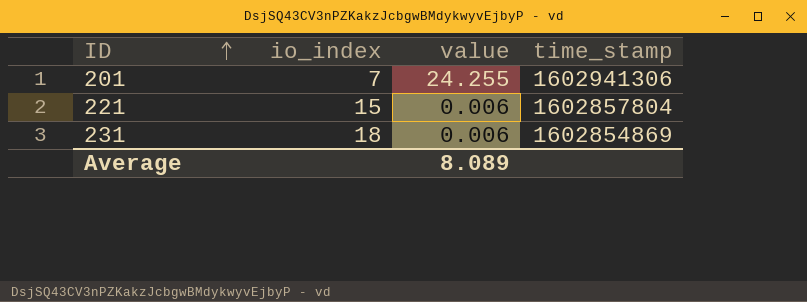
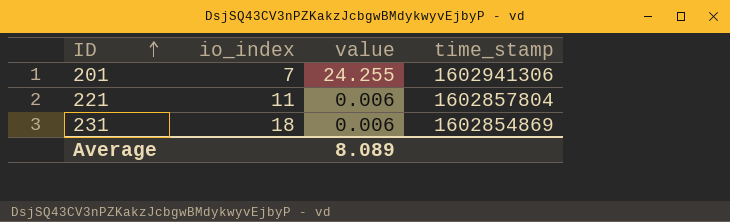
221 | io_index: 15 -> 11

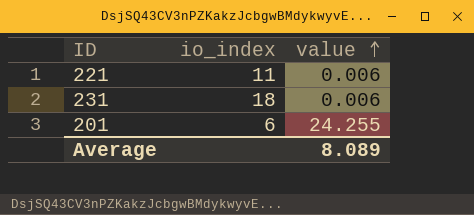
row order: ID ascending -> value ascending
column time_stamp | position: 4 -> none
201 | io_index: 7 -> 6

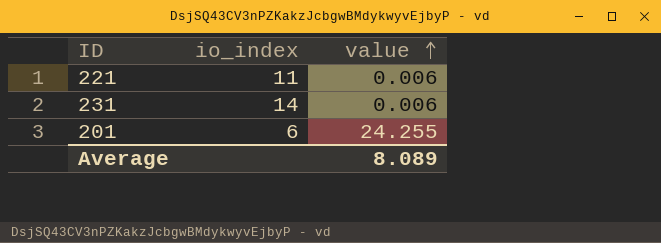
231 | io_index: 18 -> 14

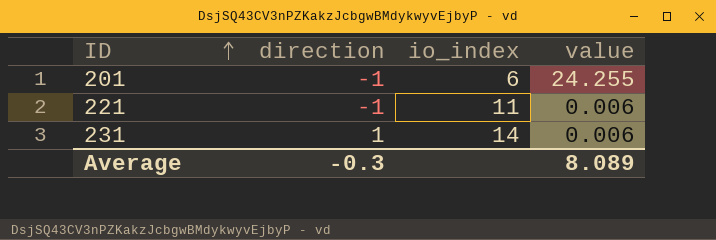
row order: value ascending -> ID ascending
column direction | position: none -> 2

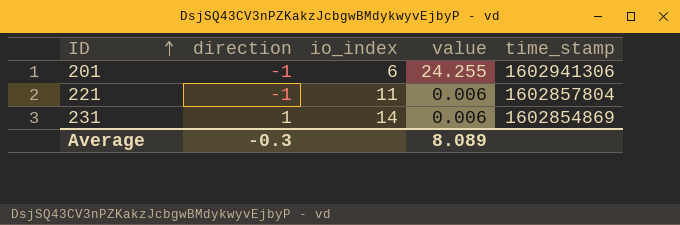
column time_stamp | position: none -> 5

